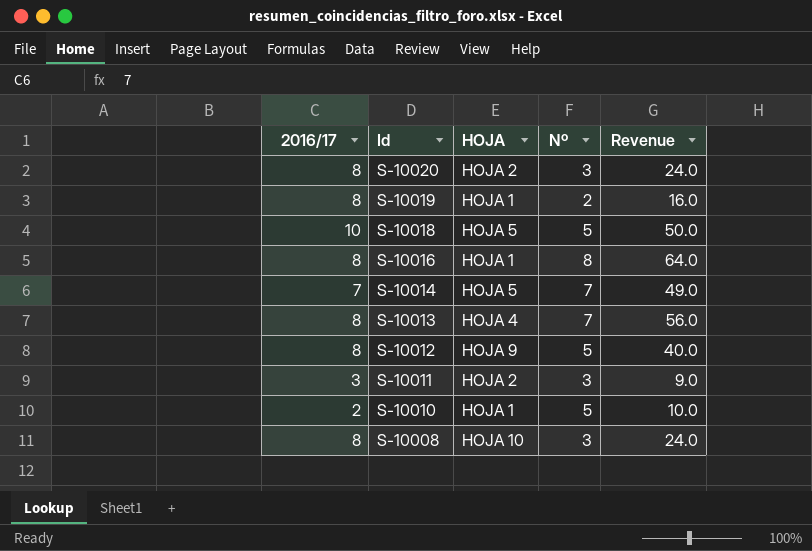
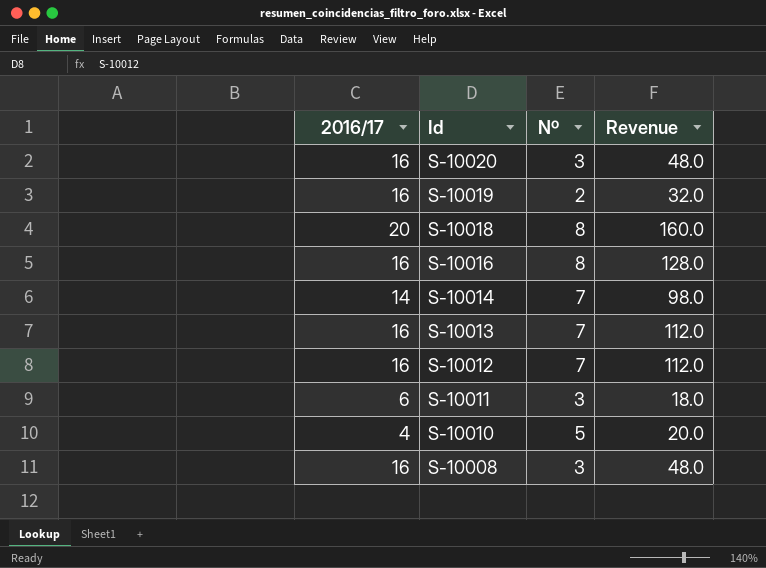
column HOJA | position: 3 -> none
S-10020 | 2016/17: 8 -> 16
S-10020 | Revenue: 24.0 -> 48.0
S-10019 | 2016/17: 8 -> 16
S-10019 | Revenue: 16.0 -> 32.0
S-10018 | 2016/17: 10 -> 20
S-10018 | Nº: 5 -> 8
S-10018 | Revenue: 50.0 -> 160.0
S-10016 | 2016/17: 8 -> 16
S-10016 | Revenue: 64.0 -> 128.0
S-10014 | 2016/17: 7 -> 14
S-10014 | Revenue: 49.0 -> 98.0
S-10013 | 2016/17: 8 -> 16
S-10013 | Revenue: 56.0 -> 112.0
S-10012 | 2016/17: 8 -> 16
S-10012 | Nº: 5 -> 7
S-10012 | Revenue: 40.0 -> 112.0
S-10011 | 2016/17: 3 -> 6
S-10011 | Revenue: 9.0 -> 18.0
S-10010 | 2016/17: 2 -> 4
S-10010 | Revenue: 10.0 -> 20.0
S-10008 | 2016/17: 8 -> 16
S-10008 | Revenue: 24.0 -> 48.0

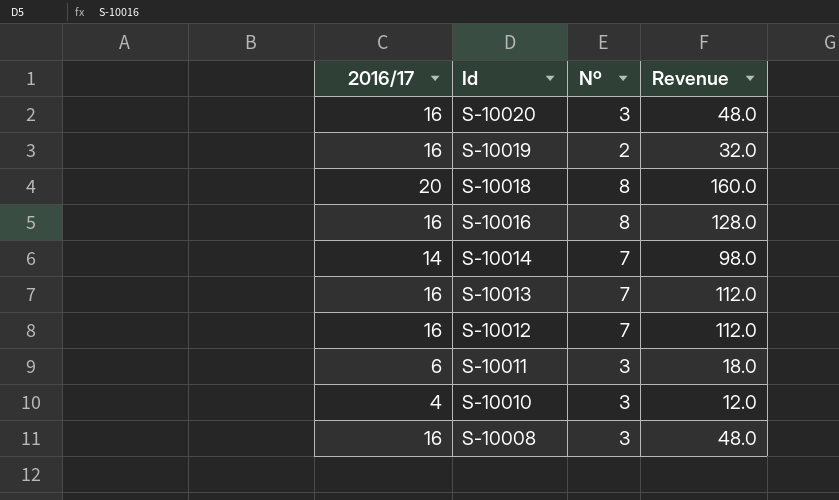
S-10010 | Nº: 5 -> 3
S-10010 | Revenue: 20.0 -> 12.0

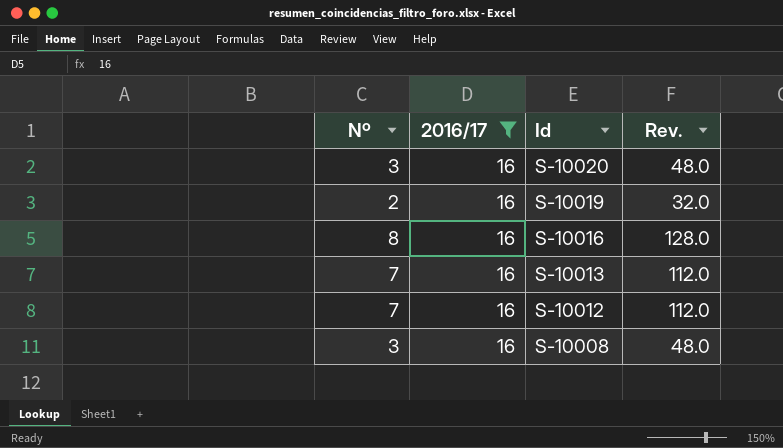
filter: none -> 2016/17 = 16
column Nº | position: 3 -> 1
column name: Revenue -> Rev.

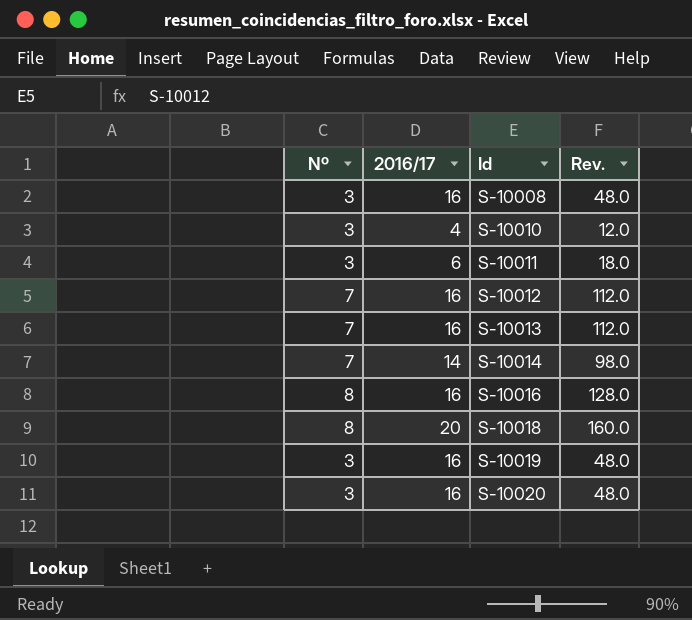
filter: 2016/17 = 16 -> none
row order: Id descending -> Id ascending
S-10019 | Nº: 2 -> 3
S-10019 | Rev.: 32.0 -> 48.0

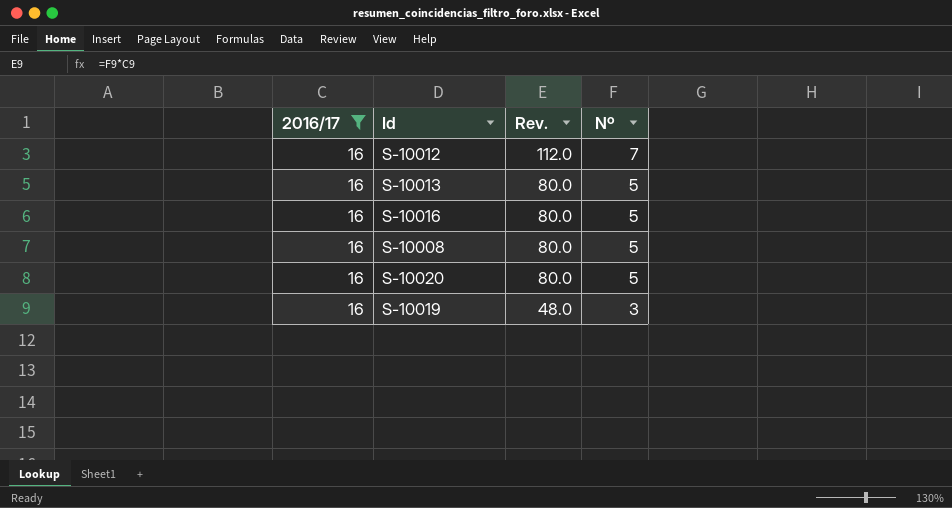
filter: none -> 2016/17 = 16
row order: Id ascending -> Rev. descending
column Nº | position: 1 -> 4
S-10013 | Rev.: 112.0 -> 80.0
S-10013 | Nº: 7 -> 5
S-10016 | Rev.: 128.0 -> 80.0
S-10016 | Nº: 8 -> 5
S-10008 | Rev.: 48.0 -> 80.0
S-10008 | Nº: 3 -> 5
S-10020 | Rev.: 48.0 -> 80.0
S-10020 | Nº: 3 -> 5

